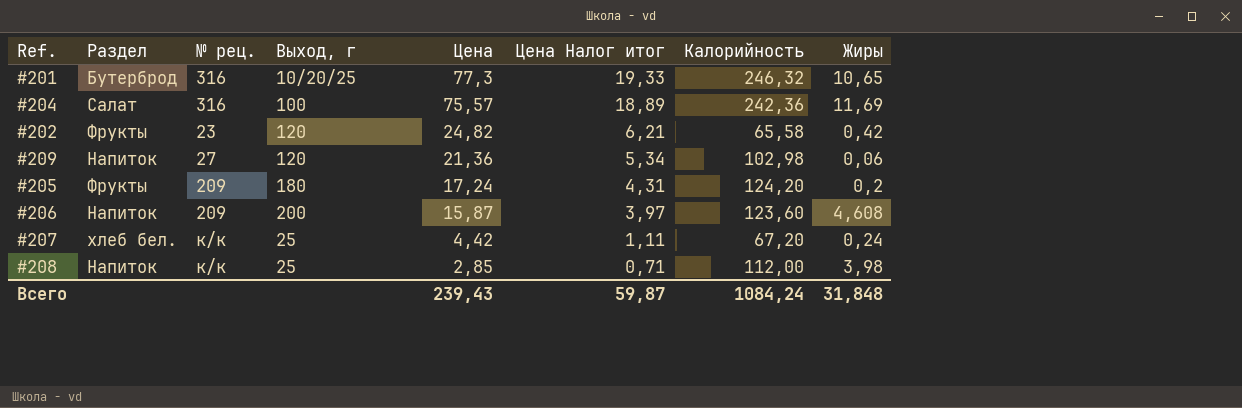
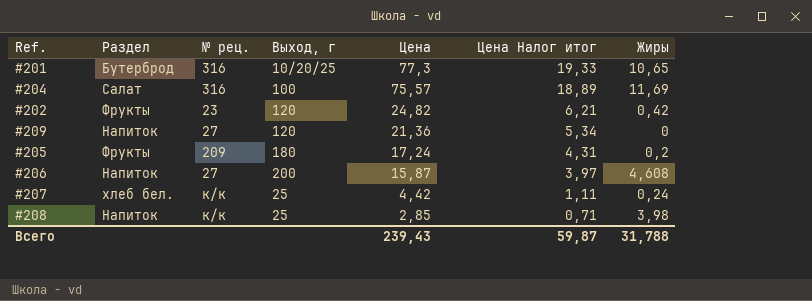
column Калорийность | position: 7 -> none
#209 | Жиры: 0,06 -> 0
#206 | № рец.: 209 -> 27
Всего | Жиры: 31,848 -> 31,788

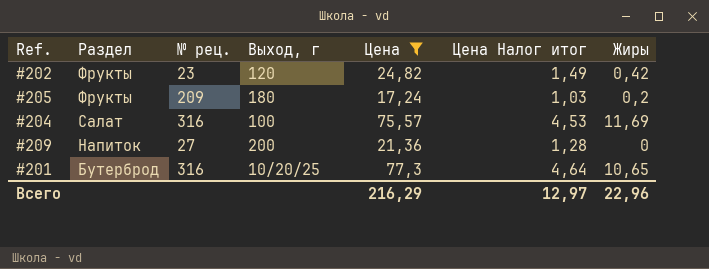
filter: none -> Цена >= 17,24
row order: Цена descending -> Раздел descending
column Цена Налог итог | formula: [Цена] * 0,25 -> [Цена] * 0,06
#209 | Выход, г: 120 -> 200
Всего | Цена: 239,43 -> 216,29
Всего | Цена Налог итог: 59,87 -> 12,97
Всего | Жиры: 31,788 -> 22,96

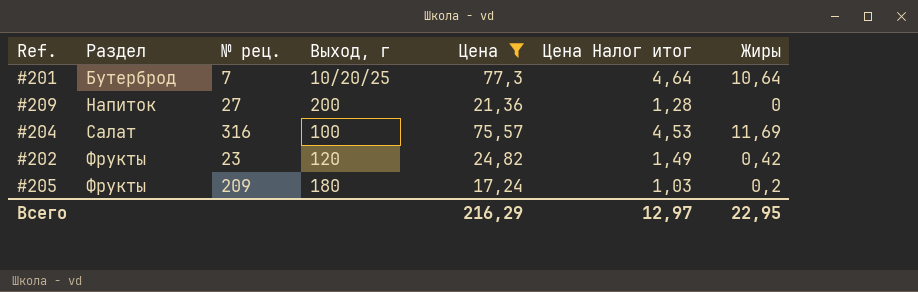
row order: Раздел descending -> Раздел ascending
#201 | № рец.: 316 -> 7
#201 | Жиры: 10,65 -> 10,64
Всего | Жиры: 22,96 -> 22,95

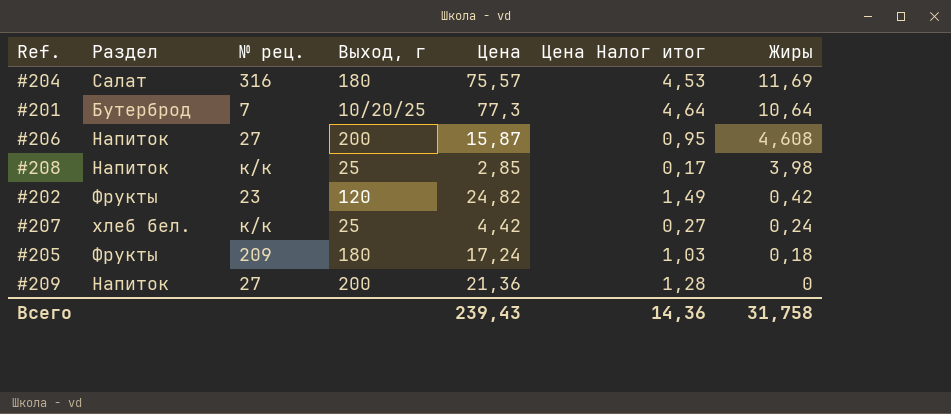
filter: Цена >= 17,24 -> none
row order: Раздел ascending -> Жиры descending
#204 | Выход, г: 100 -> 180
#205 | Жиры: 0,2 -> 0,18
Всего | Цена: 216,29 -> 239,43
Всего | Цена Налог итог: 12,97 -> 14,36
Всего | Жиры: 22,95 -> 31,758

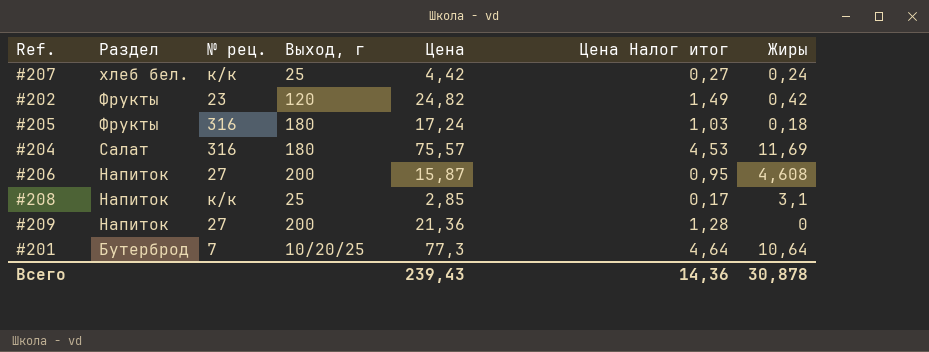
row order: Жиры descending -> Раздел descending
#205 | № рец.: 209 -> 316
#208 | Жиры: 3,98 -> 3,1
Всего | Жиры: 31,758 -> 30,878

